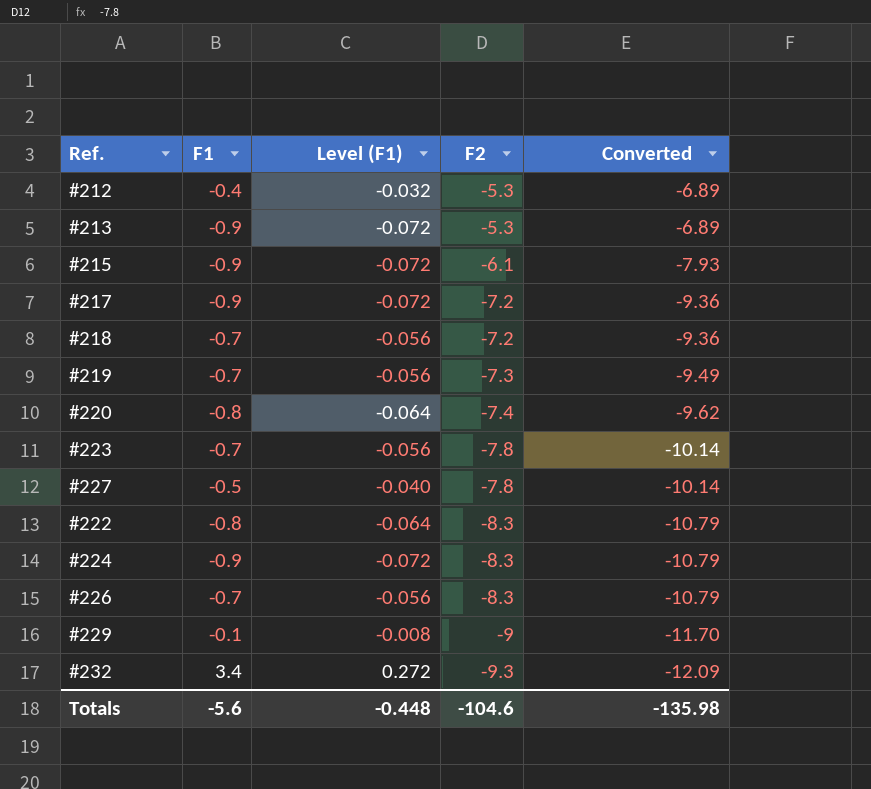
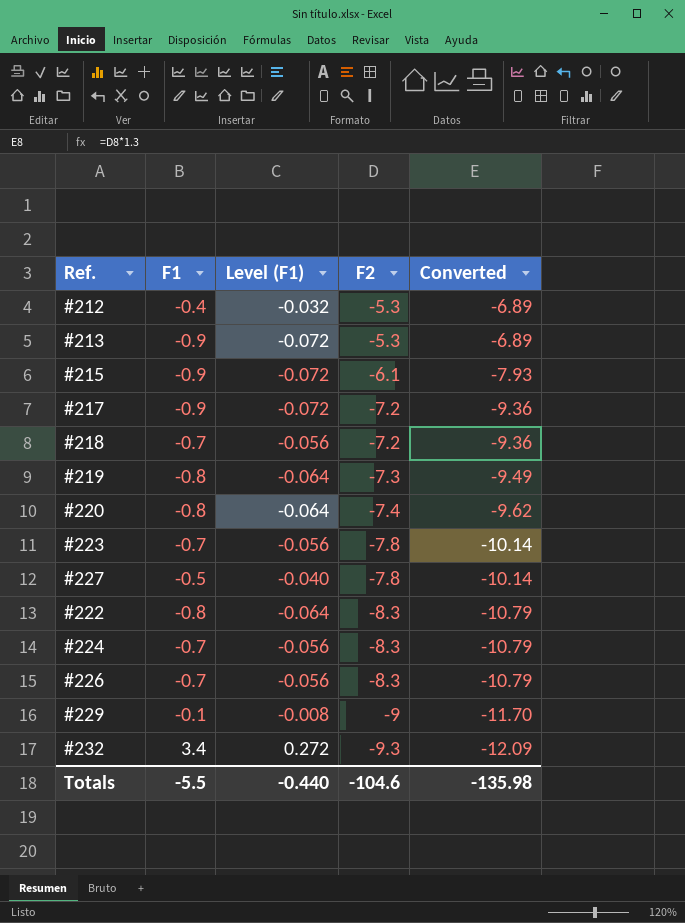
#219 | F1: -0.7 -> -0.8
#219 | Level (F1): -0.056 -> -0.064
#224 | F1: -0.9 -> -0.7
#224 | Level (F1): -0.072 -> -0.056
Totals | F1: -5.6 -> -5.5
Totals | Level (F1): -0.448 -> -0.440

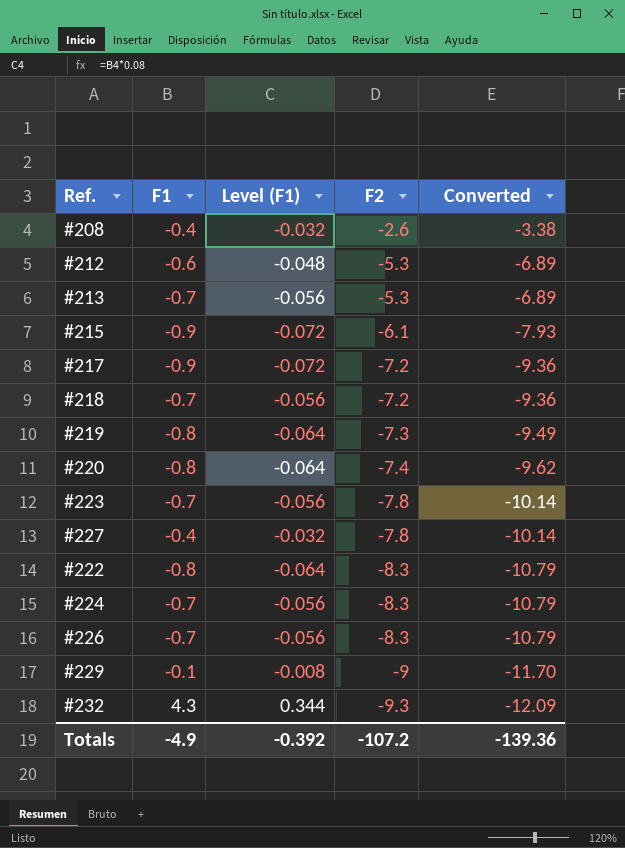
row #208: none -> -0.4 | -0.032 | -2.6 | -3.38
#212 | F1: -0.4 -> -0.6
#212 | Level (F1): -0.032 -> -0.048
#213 | F1: -0.9 -> -0.7
#213 | Level (F1): -0.072 -> -0.056
#227 | F1: -0.5 -> -0.4
#227 | Level (F1): -0.040 -> -0.032
#232 | F1: 3.4 -> 4.3
#232 | Level (F1): 0.272 -> 0.344
Totals | F1: -5.5 -> -4.9
Totals | Level (F1): -0.440 -> -0.392
Totals | F2: -104.6 -> -107.2
Totals | Converted: -135.98 -> -139.36

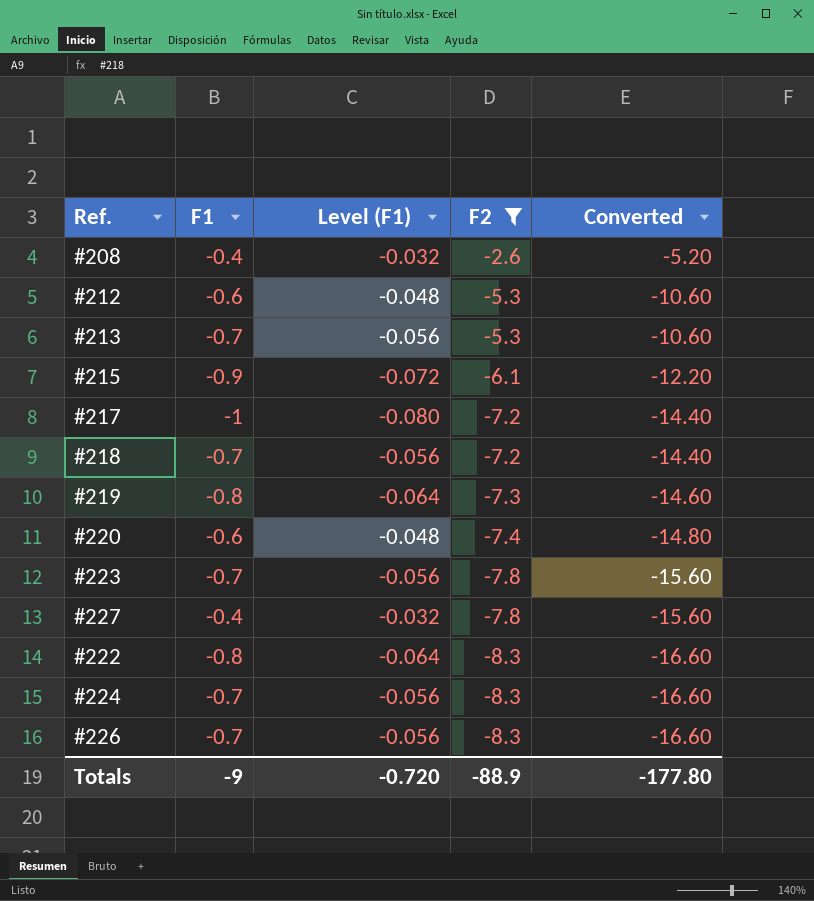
filter: none -> F2 >= -8.3
column Converted | formula: [F2] * 1.3 -> [F2] * 2
#217 | F1: -0.9 -> -1
#217 | Level (F1): -0.072 -> -0.080
#220 | F1: -0.8 -> -0.6
#220 | Level (F1): -0.064 -> -0.048
Totals | F1: -4.9 -> -9
Totals | Level (F1): -0.392 -> -0.720
Totals | F2: -107.2 -> -88.9
Totals | Converted: -139.36 -> -177.80

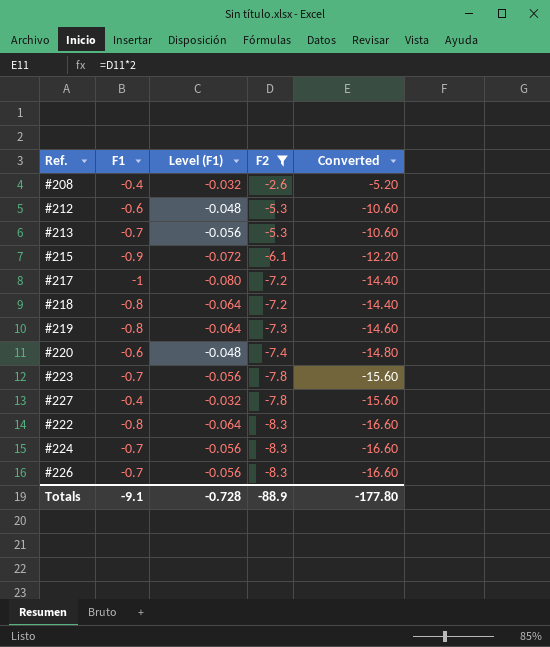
#218 | F1: -0.7 -> -0.8
#218 | Level (F1): -0.056 -> -0.064
Totals | F1: -9 -> -9.1
Totals | Level (F1): -0.720 -> -0.728

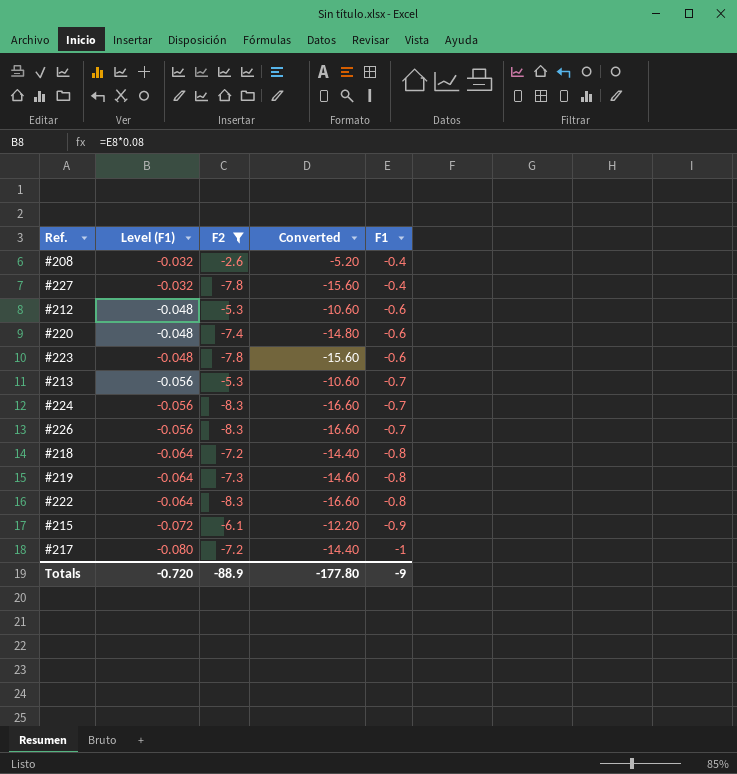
row order: F2 descending -> Level (F1) descending
column F1 | position: 2 -> 5
#223 | Level (F1): -0.056 -> -0.048
#223 | F1: -0.7 -> -0.6
Totals | Level (F1): -0.728 -> -0.720
Totals | F1: -9.1 -> -9

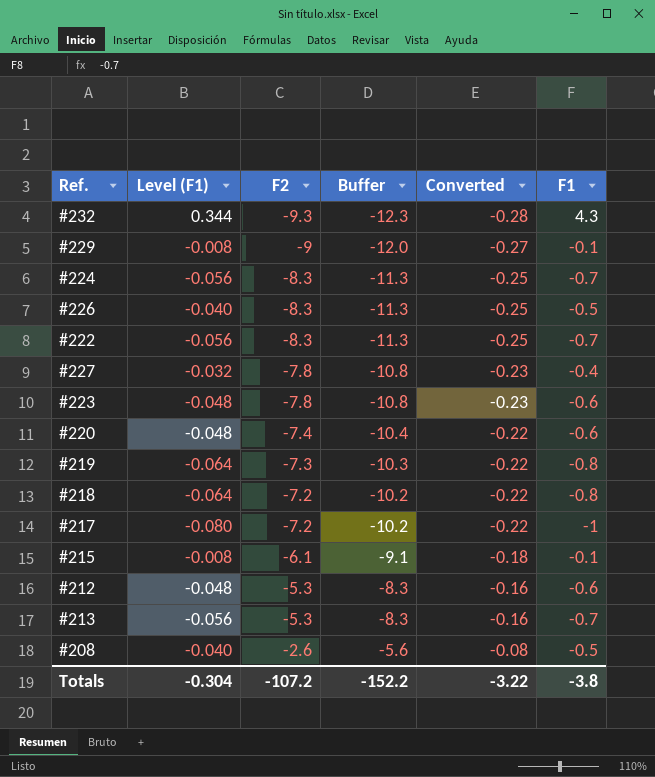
filter: F2 >= -8.3 -> none
row order: Level (F1) descending -> F2 ascending
column Buffer | formula: none -> [F2] - 3
column Converted | formula: [F2] * 2 -> [F2] * 0.03
#226 | Level (F1): -0.056 -> -0.040
#226 | F1: -0.7 -> -0.5
#222 | Level (F1): -0.064 -> -0.056
#222 | F1: -0.8 -> -0.7
#215 | Level (F1): -0.072 -> -0.008
#215 | F1: -0.9 -> -0.1
#208 | Level (F1): -0.032 -> -0.040
#208 | F1: -0.4 -> -0.5
Totals | Level (F1): -0.720 -> -0.304
Totals | F2: -88.9 -> -107.2
Totals | Converted: -177.80 -> -3.22
Totals | F1: -9 -> -3.8

